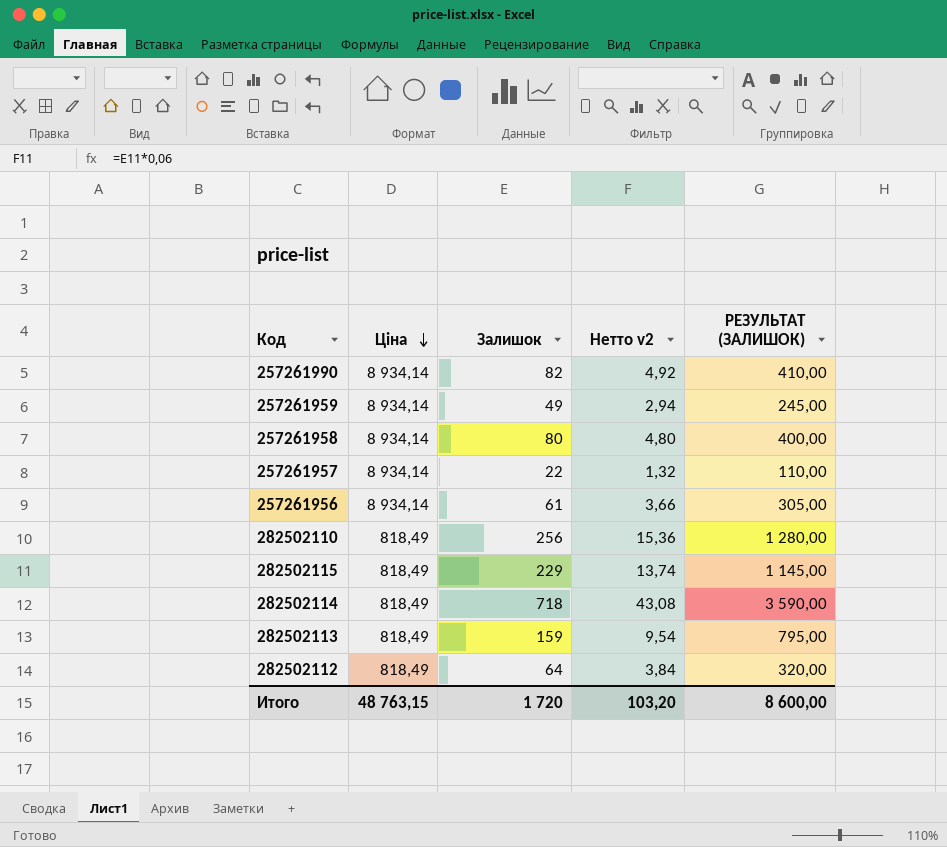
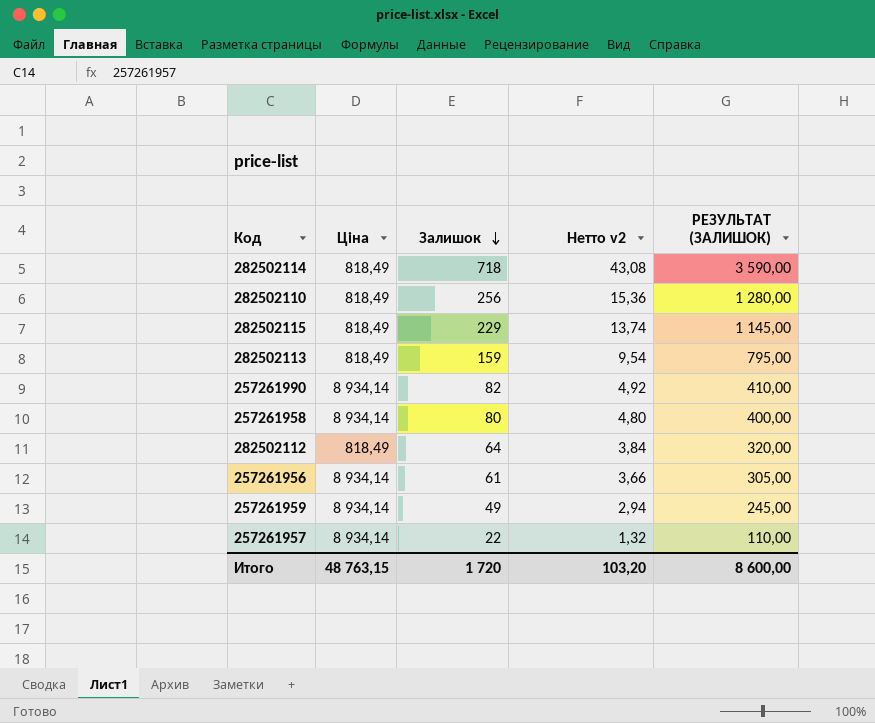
row order: Ціна descending -> Залишок descending

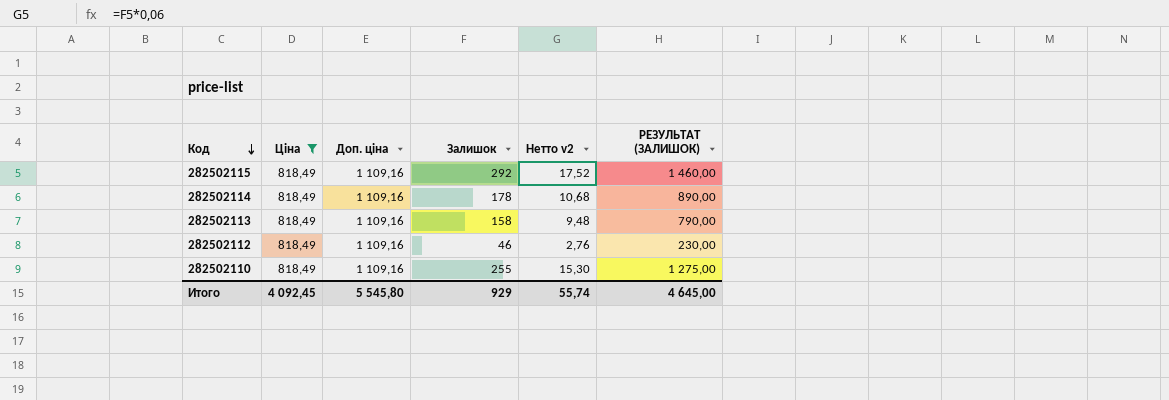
filter: none -> Ціна = 818,49
row order: Залишок descending -> Код descending
column Доп. ціна | position: none -> 3
282502115 | Залишок: 229 -> 292
282502115 | Нетто v2: 13,74 -> 17,52
282502115 | РЕЗУЛЬТАТ (ЗАЛИШОК): 1 145,00 -> 1 460,00
282502114 | Залишок: 718 -> 178
282502114 | Нетто v2: 43,08 -> 10,68
282502114 | РЕЗУЛЬТАТ (ЗАЛИШОК): 3 590,00 -> 890,00
282502113 | Залишок: 159 -> 158
282502113 | Нетто v2: 9,54 -> 9,48
282502113 | РЕЗУЛЬТАТ (ЗАЛИШОК): 795,00 -> 790,00
282502112 | Залишок: 64 -> 46
282502112 | Нетто v2: 3,84 -> 2,76
282502112 | РЕЗУЛЬТАТ (ЗАЛИШОК): 320,00 -> 230,00
282502110 | Залишок: 256 -> 255
282502110 | Нетто v2: 15,36 -> 15,30
282502110 | РЕЗУЛЬТАТ (ЗАЛИШОК): 1 280,00 -> 1 275,00
Итого | Ціна: 48 763,15 -> 4 092,45
Итого | Залишок: 1 720 -> 929
Итого | Нетто v2: 103,20 -> 55,74
Итого | РЕЗУЛЬТАТ (ЗАЛИШОК): 8 600,00 -> 4 645,00

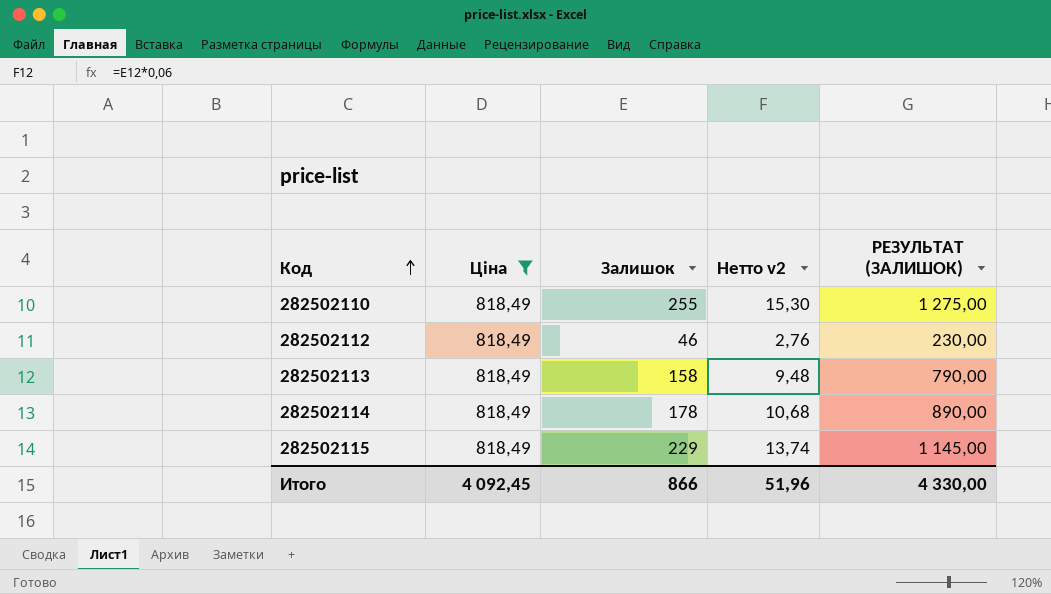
row order: Код descending -> Код ascending
column Доп. ціна | position: 3 -> none
282502115 | Залишок: 292 -> 229
282502115 | Нетто v2: 17,52 -> 13,74
282502115 | РЕЗУЛЬТАТ (ЗАЛИШОК): 1 460,00 -> 1 145,00
Итого | Залишок: 929 -> 866
Итого | Нетто v2: 55,74 -> 51,96
Итого | РЕЗУЛЬТАТ (ЗАЛИШОК): 4 645,00 -> 4 330,00

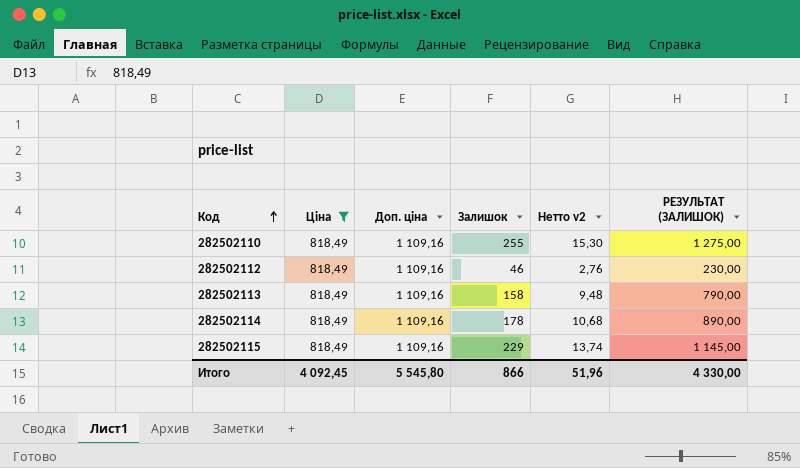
column Доп. ціна | position: none -> 3

